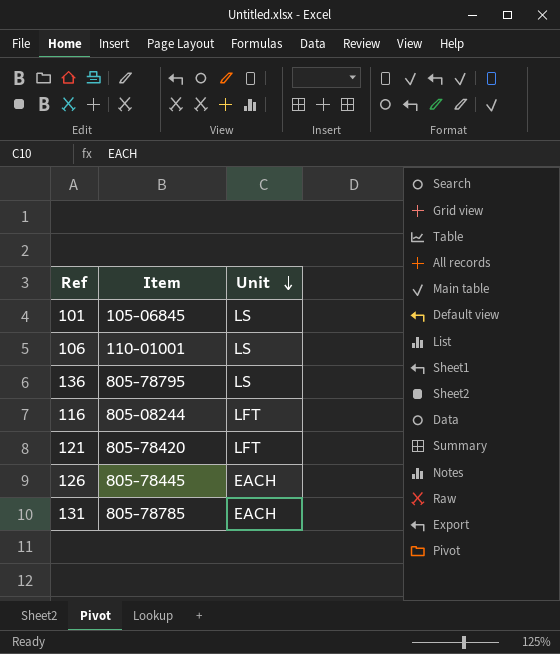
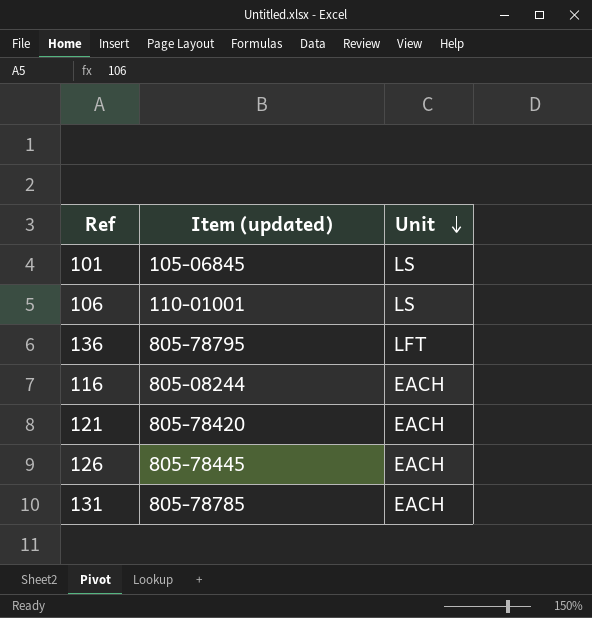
column name: Item -> Item (updated)
136 | Unit: LS -> LFT
116 | Unit: LFT -> EACH
121 | Unit: LFT -> EACH

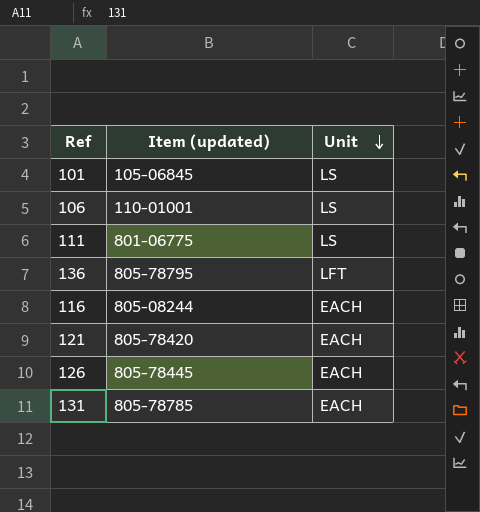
row 111: none -> 801-06775 | LS

